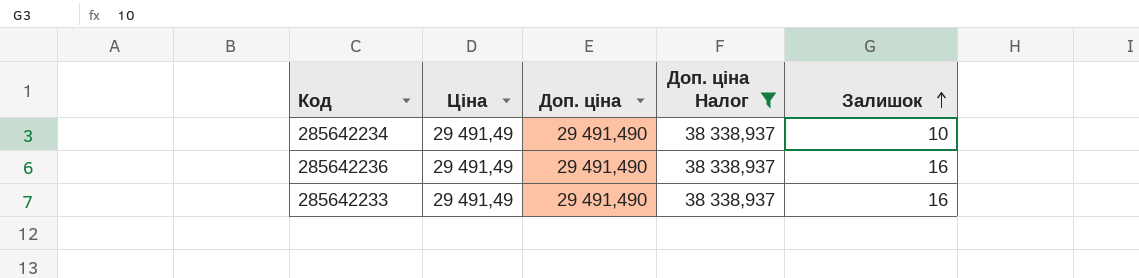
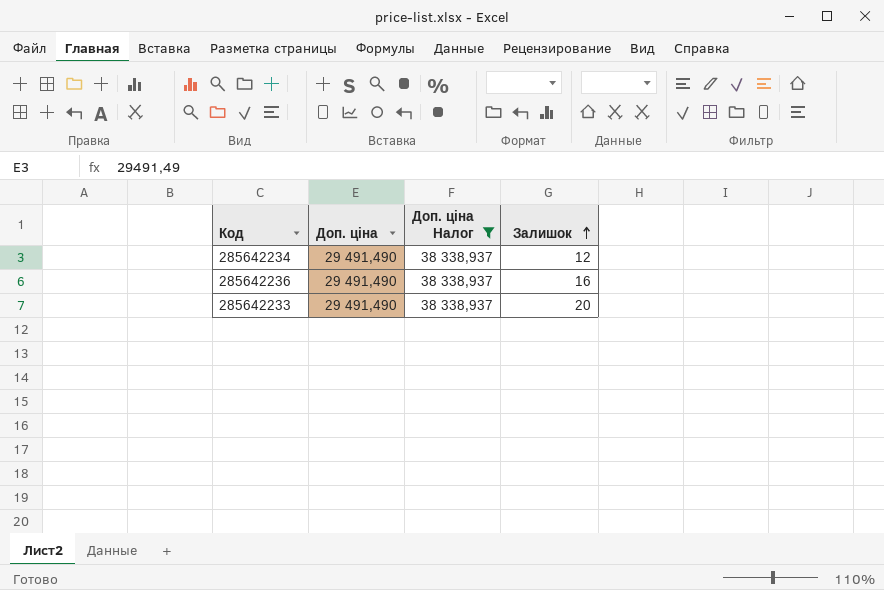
column Ціна | position: 2 -> none
285642234 | Залишок: 10 -> 12
285642233 | Залишок: 16 -> 20

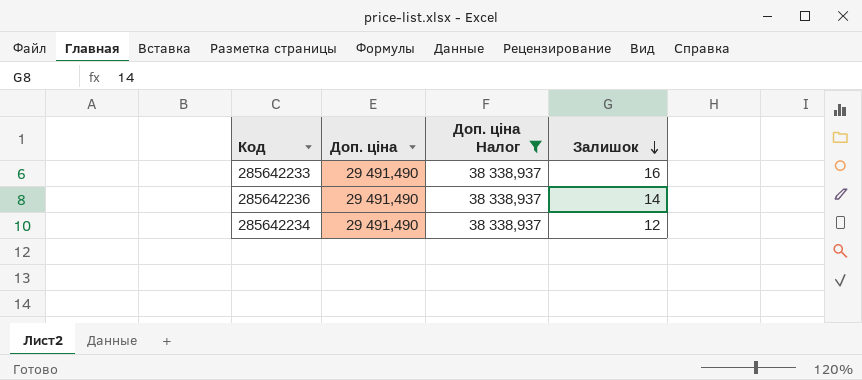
row order: Залишок ascending -> Залишок descending
285642233 | Залишок: 20 -> 16
285642236 | Залишок: 16 -> 14

